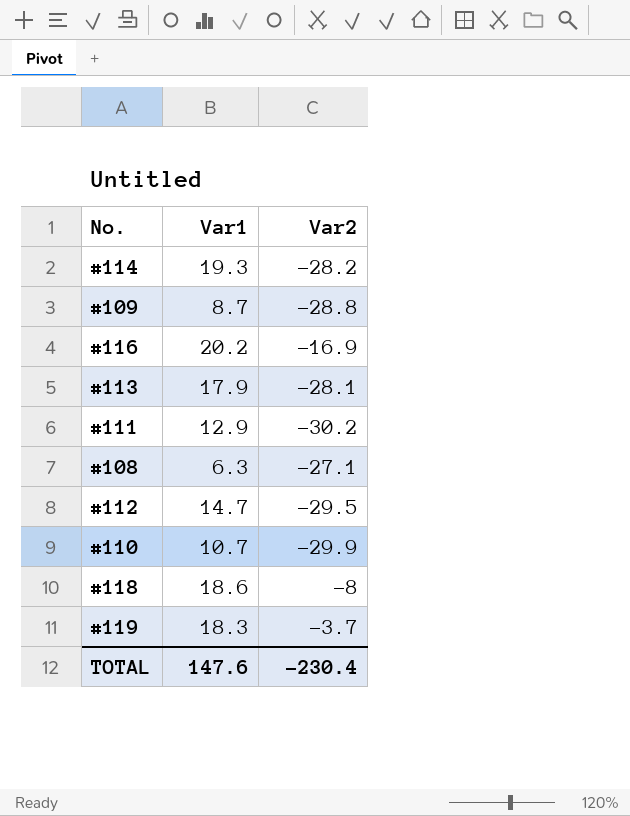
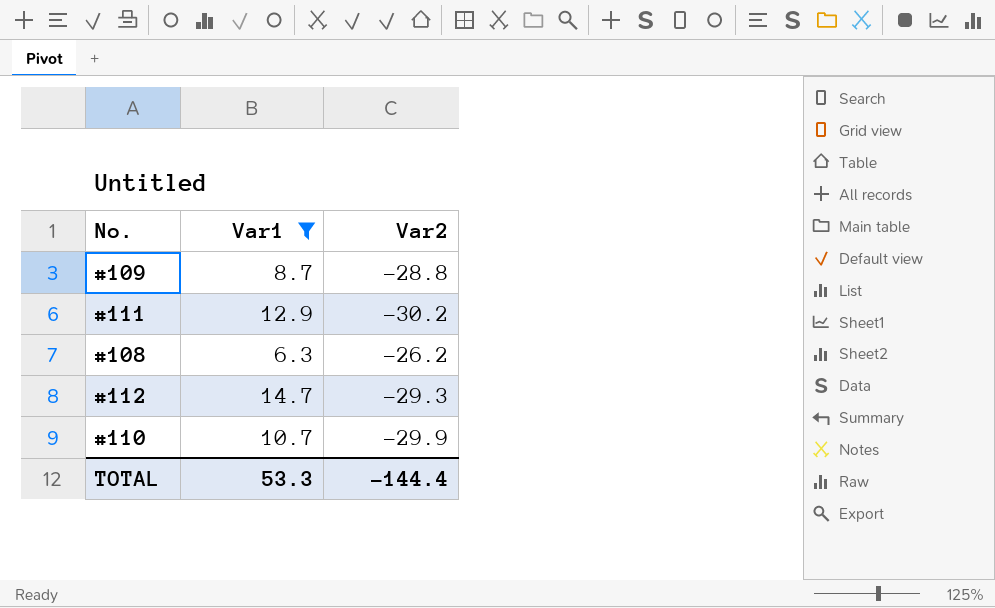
filter: none -> Var1 <= 14.7
#108 | Var2: -27.1 -> -26.2
#112 | Var2: -29.5 -> -29.3
TOTAL | Var1: 147.6 -> 53.3
TOTAL | Var2: -230.4 -> -144.4

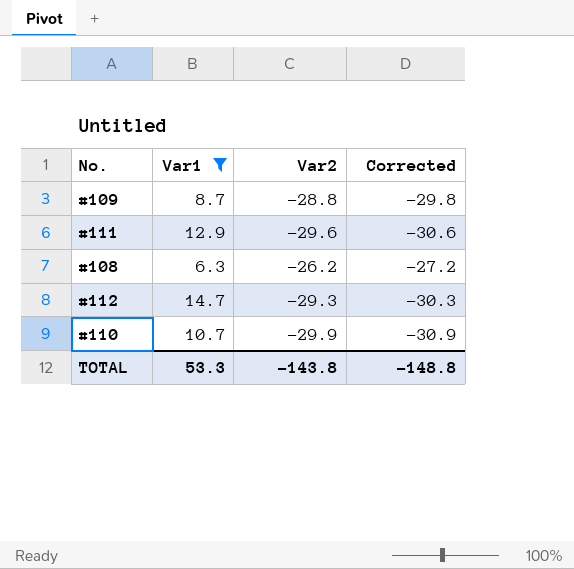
column Corrected | formula: none -> [Var2] - 1
#111 | Var2: -30.2 -> -29.6
TOTAL | Var2: -144.4 -> -143.8

